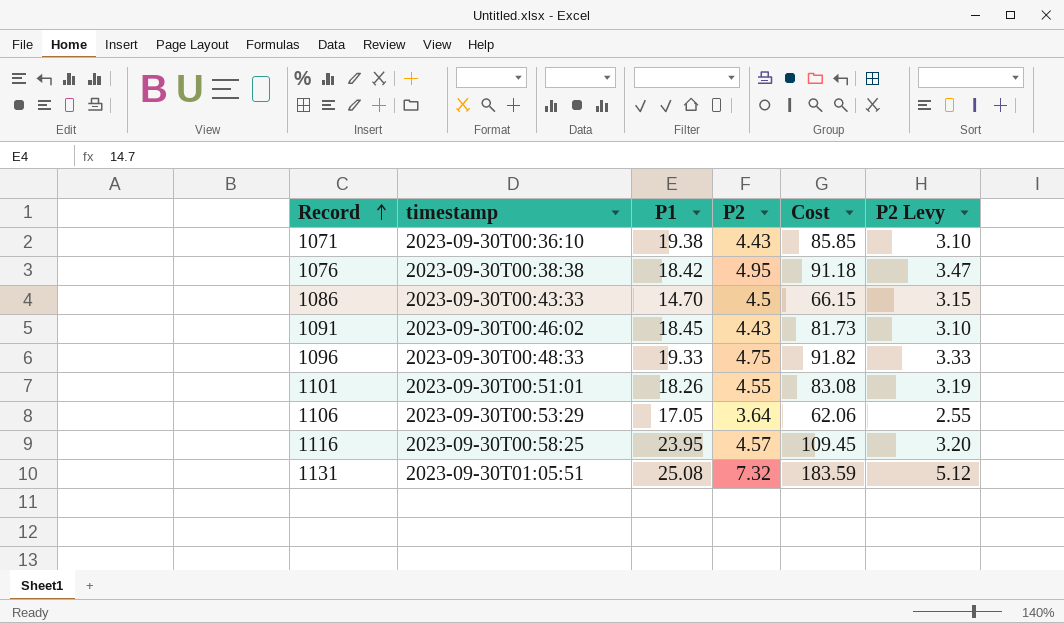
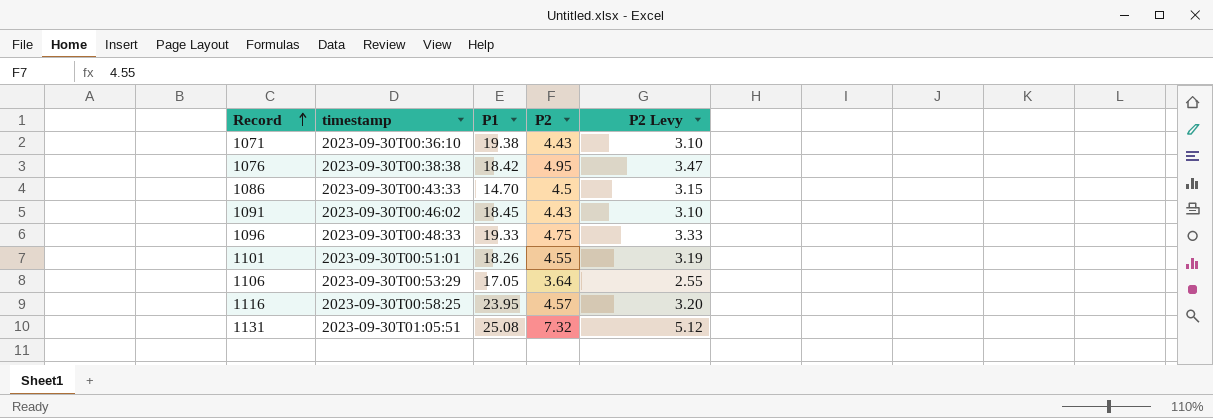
column Cost | formula: [P1] * [P2] -> none

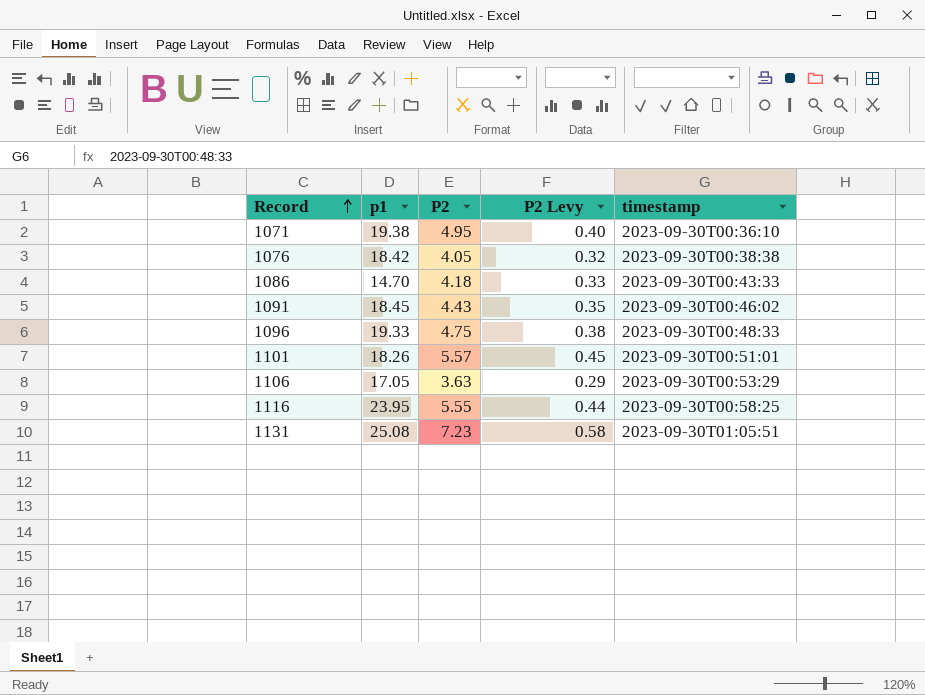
column name: P1 -> p1
column P2 Levy | formula: [P2] * 0.7 -> [P2] * 0.08
column timestamp | position: 2 -> 5
1071 | P2: 4.43 -> 4.95
1076 | P2: 4.95 -> 4.05
1086 | P2: 4.5 -> 4.18
1101 | P2: 4.55 -> 5.57
1106 | P2: 3.64 -> 3.63
1116 | P2: 4.57 -> 5.55
1131 | P2: 7.32 -> 7.23

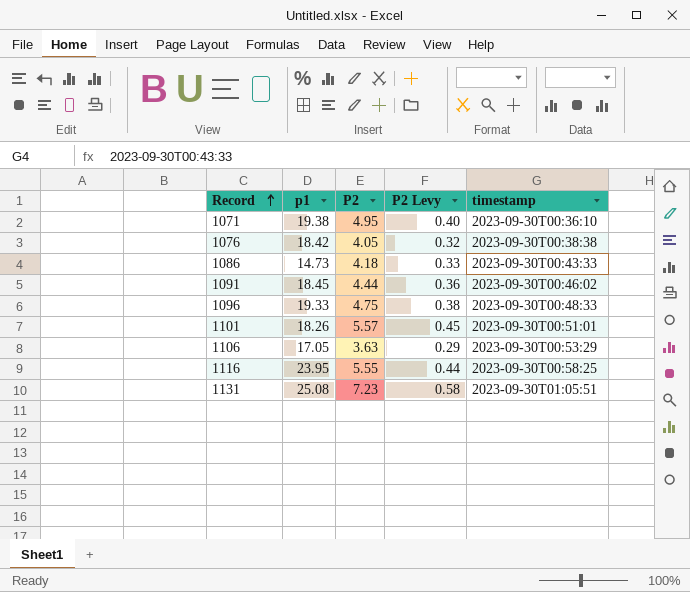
1086 | p1: 14.70 -> 14.73
1091 | P2: 4.43 -> 4.44
1091 | P2 Levy: 0.35 -> 0.36

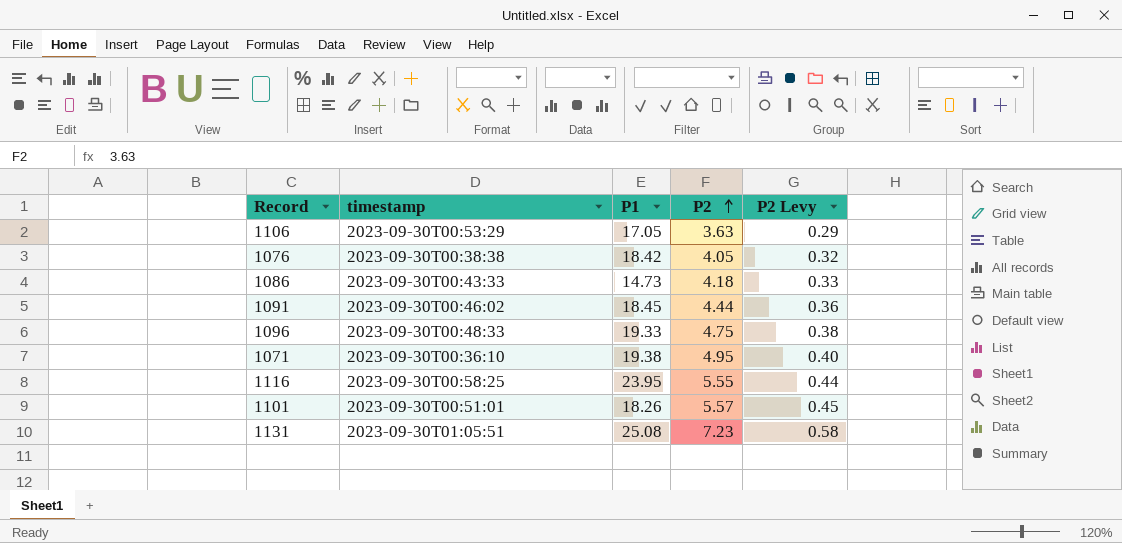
row order: Record ascending -> P2 ascending
column timestamp | position: 5 -> 2
column name: p1 -> P1

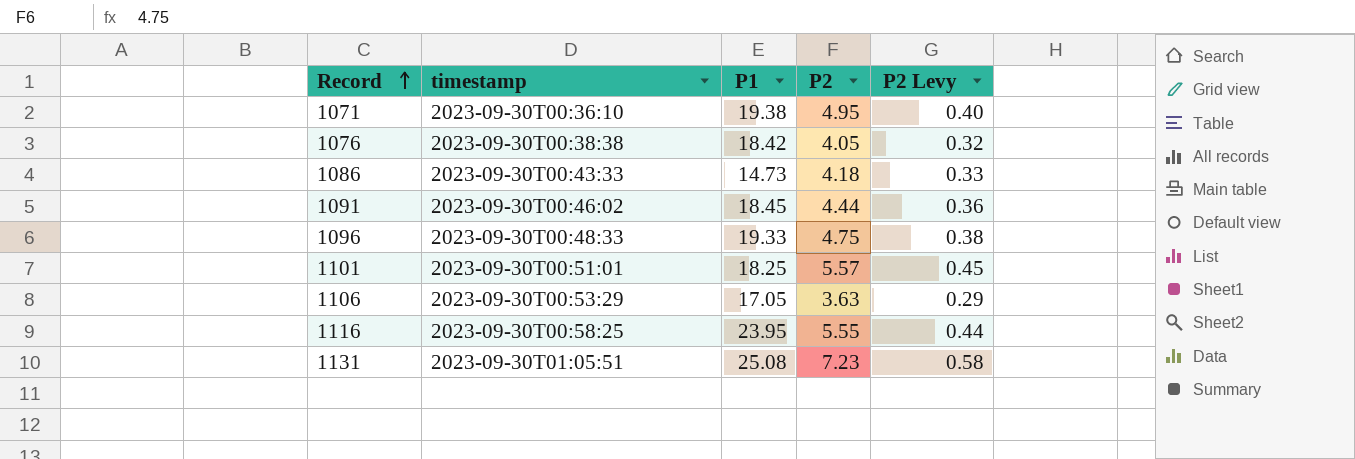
row order: P2 ascending -> Record ascending
1101 | P1: 18.26 -> 18.25

